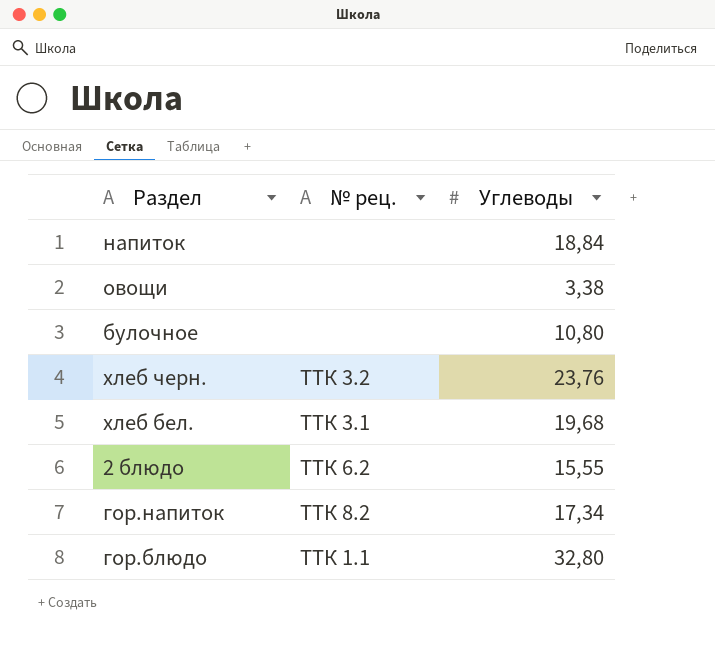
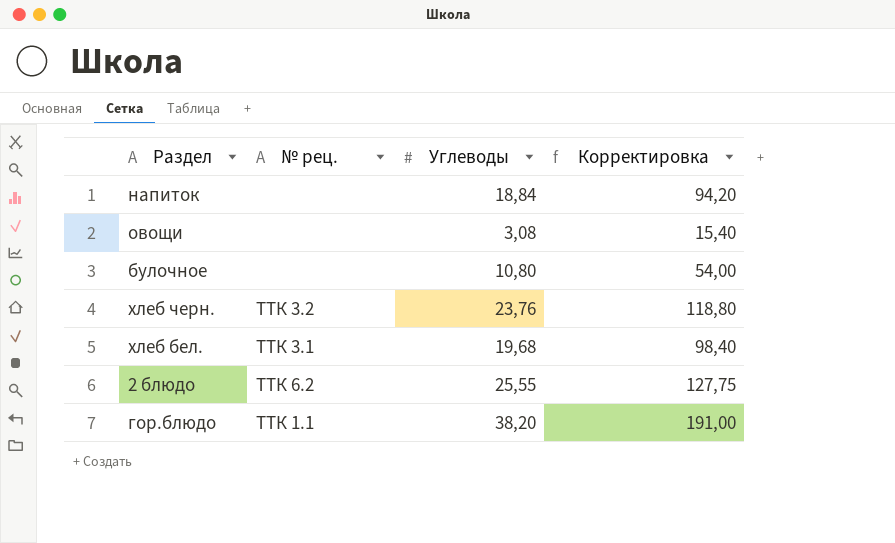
column Корректировка | formula: none -> [Углеводы] * 5
row гор.напиток: ТТК 8.2 | 17,34 -> none
овощи | Углеводы: 3,38 -> 3,08
2 блюдо | Углеводы: 15,55 -> 25,55
гор.блюдо | Углеводы: 32,80 -> 38,20

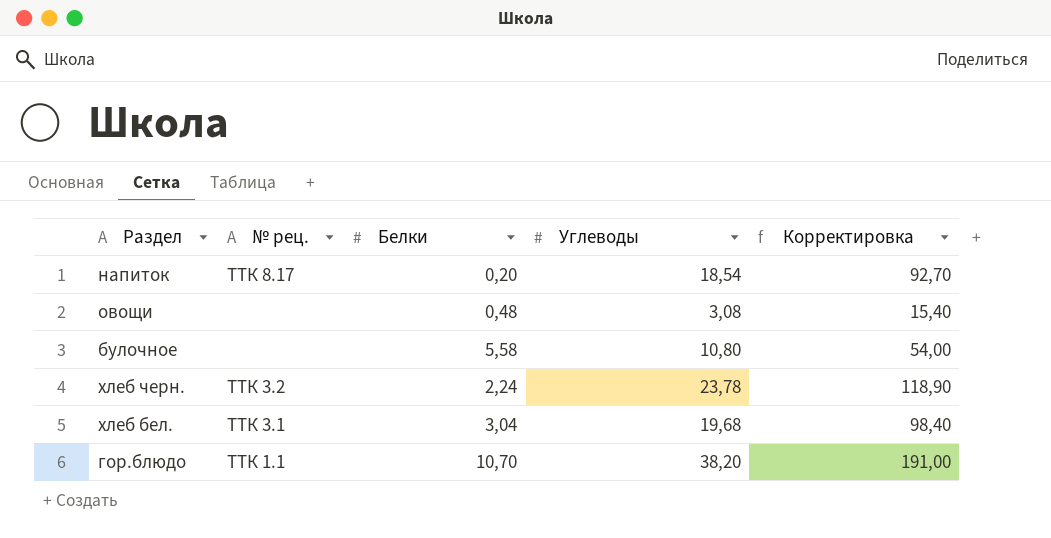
column Белки | position: none -> 3
row 2 блюдо: ТТК 6.2 | 25,55 | 127,75 -> none
напиток | № рец.: none -> ТТК 8.17
напиток | Углеводы: 18,84 -> 18,54
напиток | Корректировка: 94,20 -> 92,70
хлеб черн. | Углеводы: 23,76 -> 23,78
хлеб черн. | Корректировка: 118,80 -> 118,90

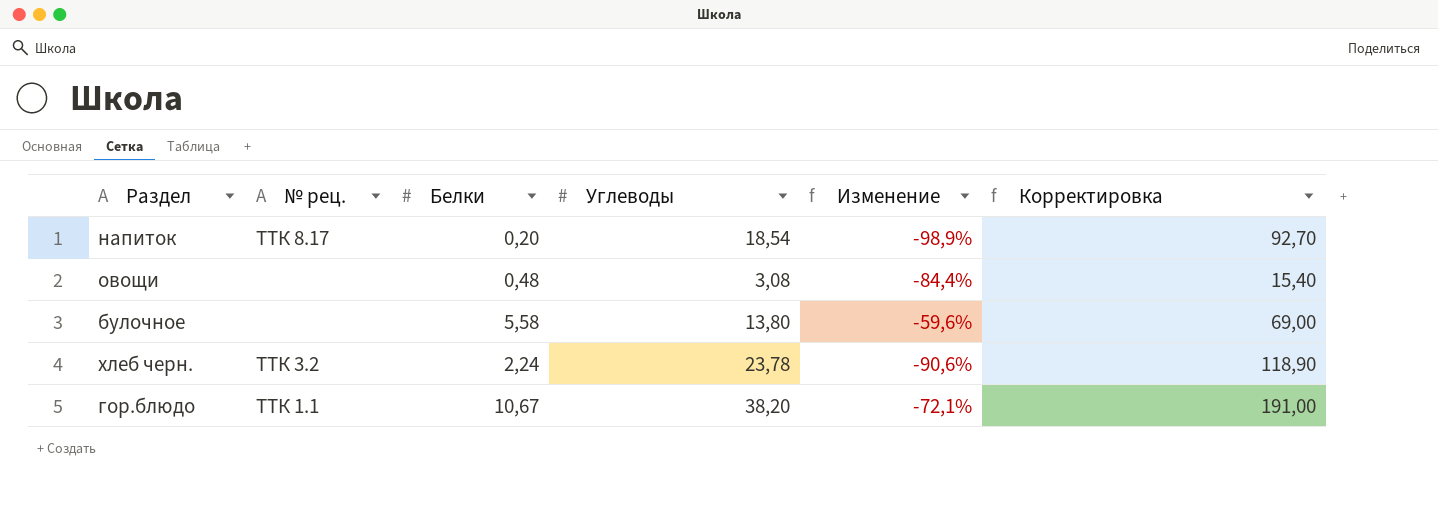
column Изменение | formula: none -> ([Белки] - [Углеводы]) / [Углеводы]
row хлеб бел.: ТТК 3.1 | 3,04 | 19,68 | 98,40 -> none
булочное | Углеводы: 10,80 -> 13,80
булочное | Корректировка: 54,00 -> 69,00
гор.блюдо | Белки: 10,70 -> 10,67

